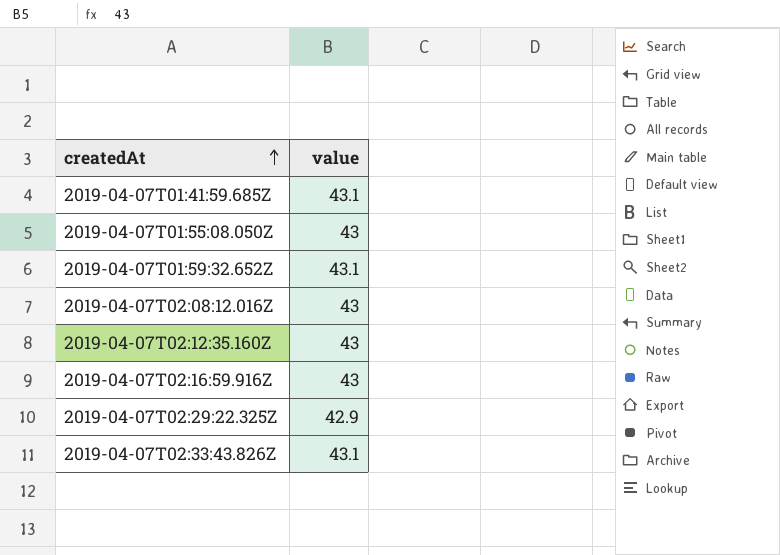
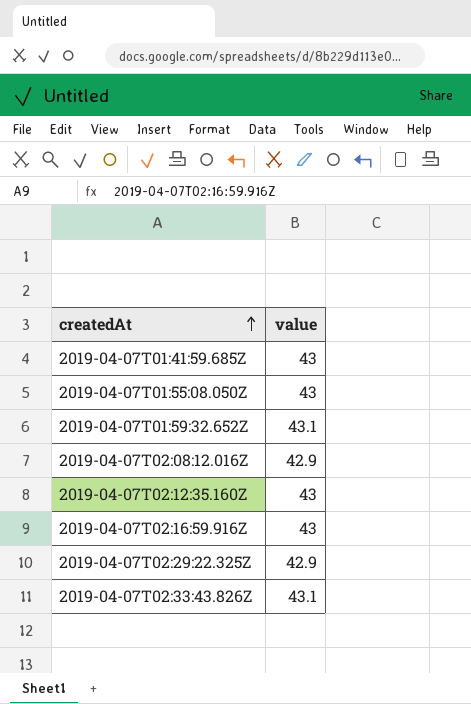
2019-04-07T01:41:59.685Z | value: 43.1 -> 43
2019-04-07T02:08:12.016Z | value: 43 -> 42.9

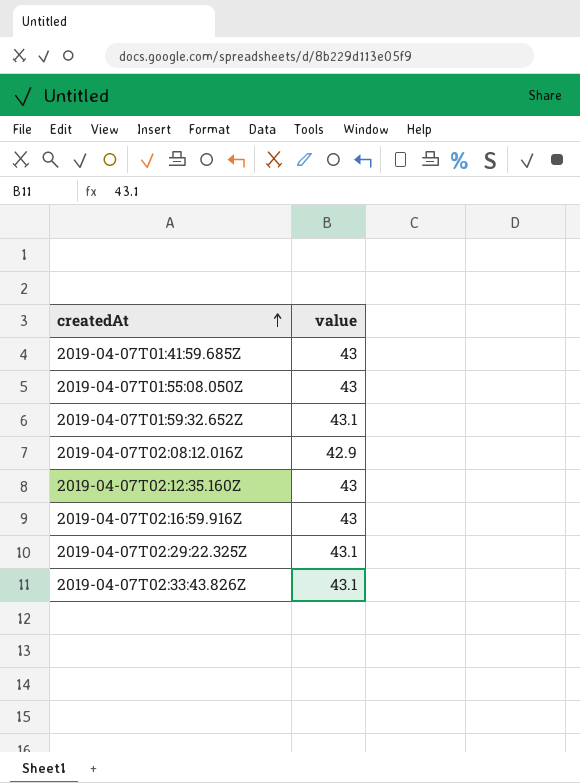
2019-04-07T02:29:22.325Z | value: 42.9 -> 43.1

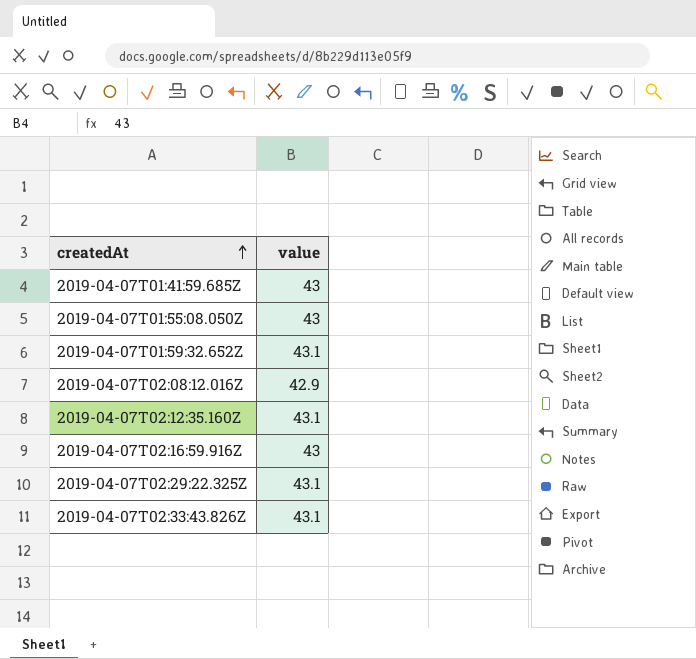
2019-04-07T02:12:35.160Z | value: 43 -> 43.1

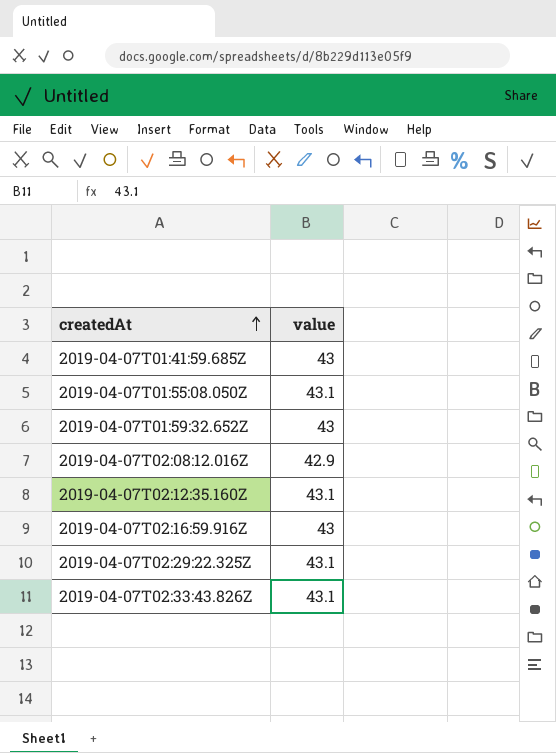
2019-04-07T01:55:08.050Z | value: 43 -> 43.1
2019-04-07T01:59:32.652Z | value: 43.1 -> 43

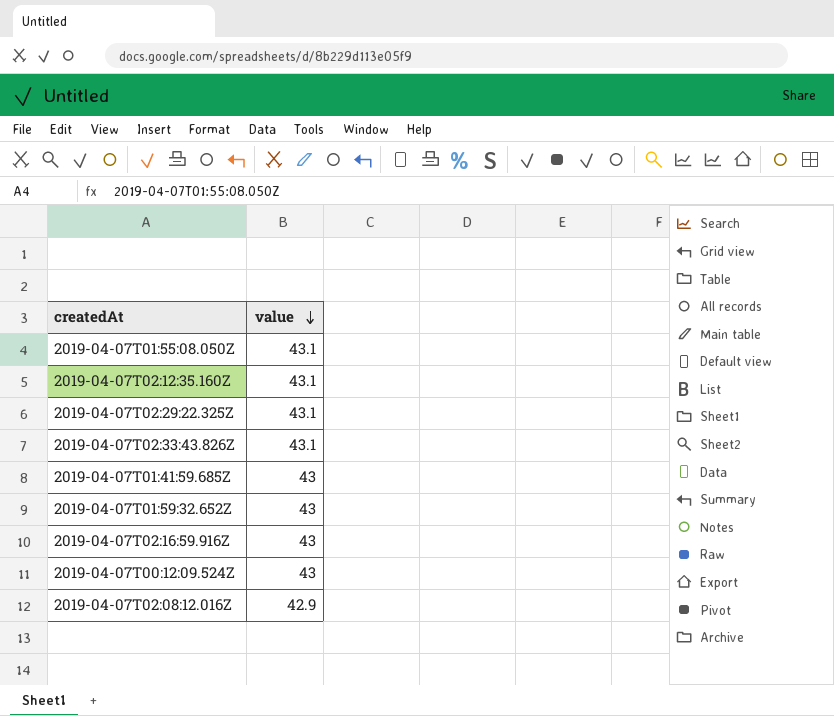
row order: createdAt ascending -> value descending
row 2019-04-07T00:12:09.524Z: none -> 43

